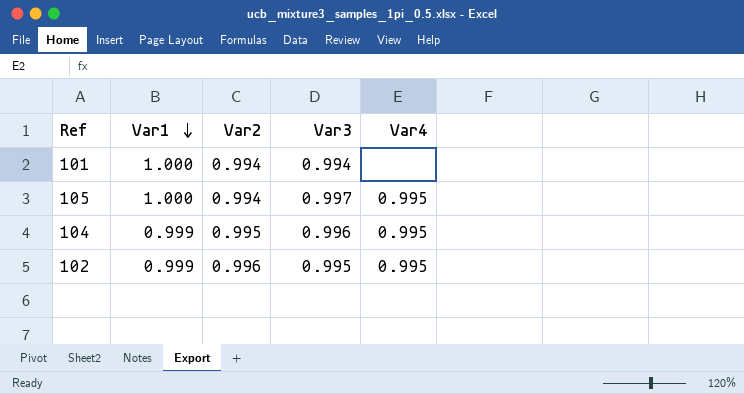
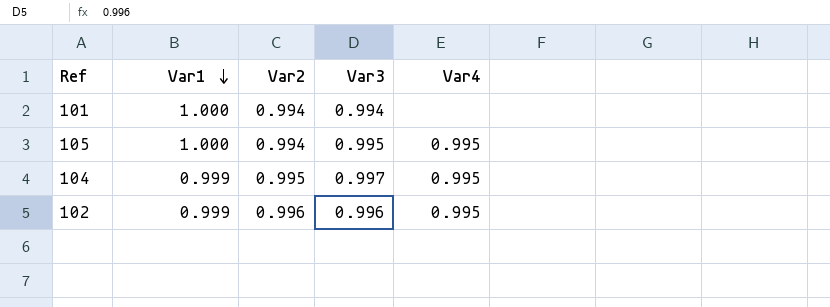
105 | Var3: 0.997 -> 0.995
104 | Var3: 0.996 -> 0.997
102 | Var3: 0.995 -> 0.996

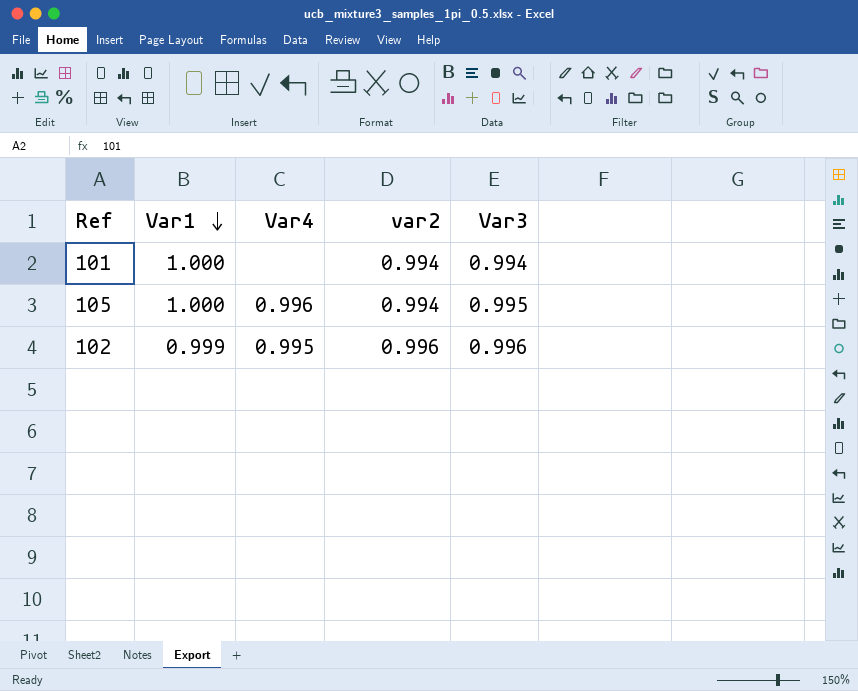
column Var4 | position: 5 -> 3
column name: Var2 -> var2
row 104: 0.999 | 0.995 | 0.997 | 0.995 -> none
105 | Var4: 0.995 -> 0.996

